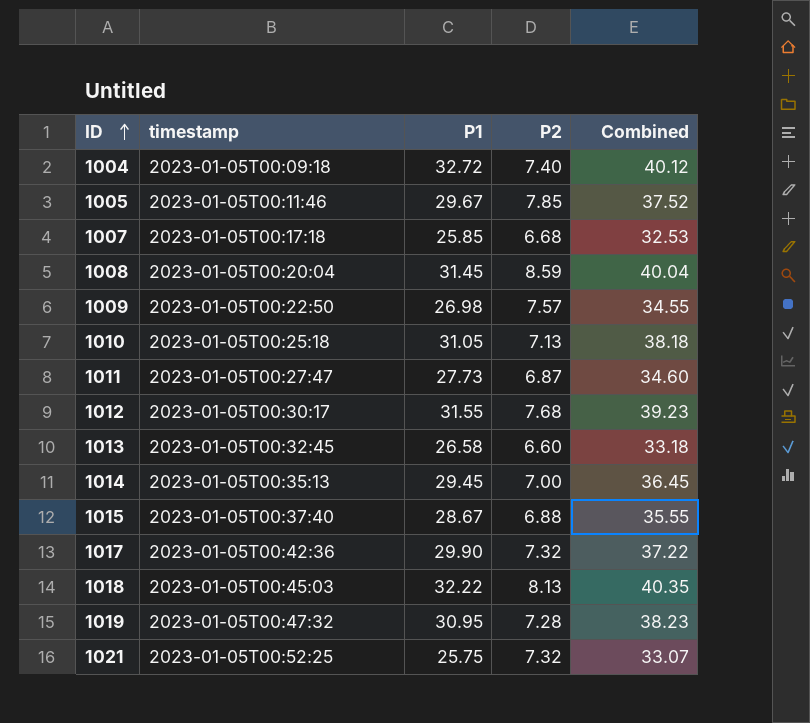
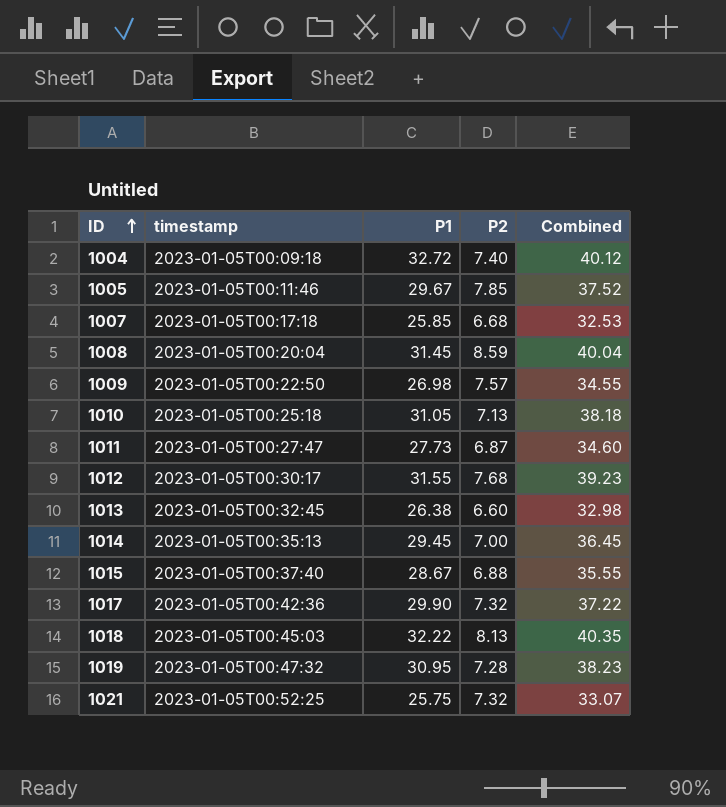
1013 | P1: 26.58 -> 26.38
1013 | Combined: 33.18 -> 32.98

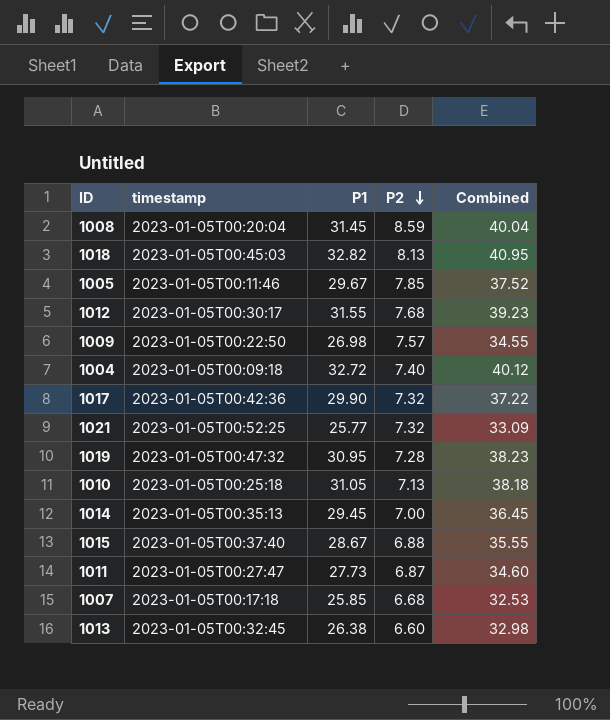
row order: ID ascending -> P2 descending
1018 | P1: 32.22 -> 32.82
1018 | Combined: 40.35 -> 40.95
1021 | P1: 25.75 -> 25.77
1021 | Combined: 33.07 -> 33.09

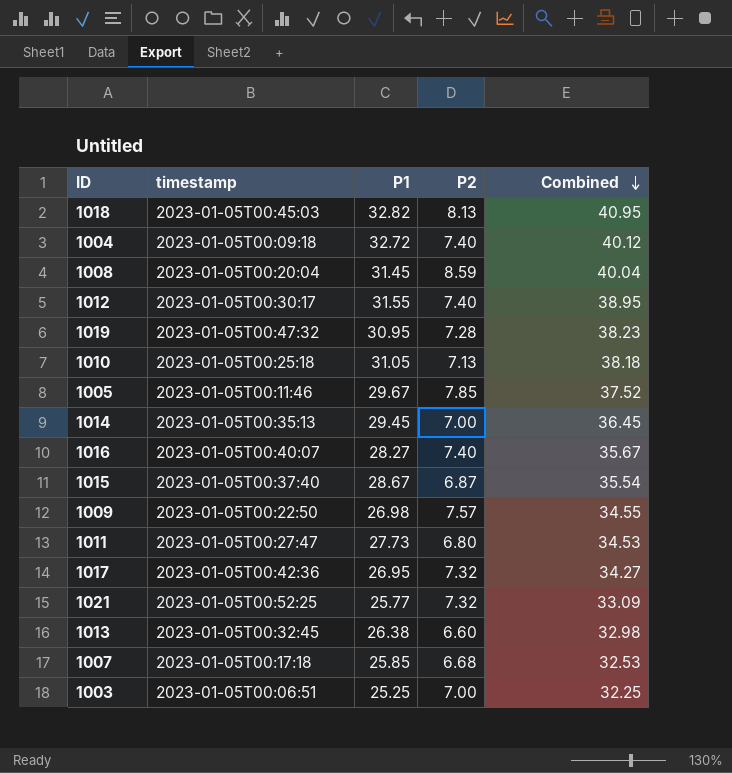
row order: P2 descending -> Combined descending
1012 | P2: 7.68 -> 7.40
1012 | Combined: 39.23 -> 38.95
row 1016: none -> 2023-01-05T00:40:07 | 28.27 | 7.40 | 35.67
1015 | P2: 6.88 -> 6.87
1015 | Combined: 35.55 -> 35.54
1011 | P2: 6.87 -> 6.80
1011 | Combined: 34.60 -> 34.53
1017 | P1: 29.90 -> 26.95
1017 | Combined: 37.22 -> 34.27
row 1003: none -> 2023-01-05T00:06:51 | 25.25 | 7.00 | 32.25

